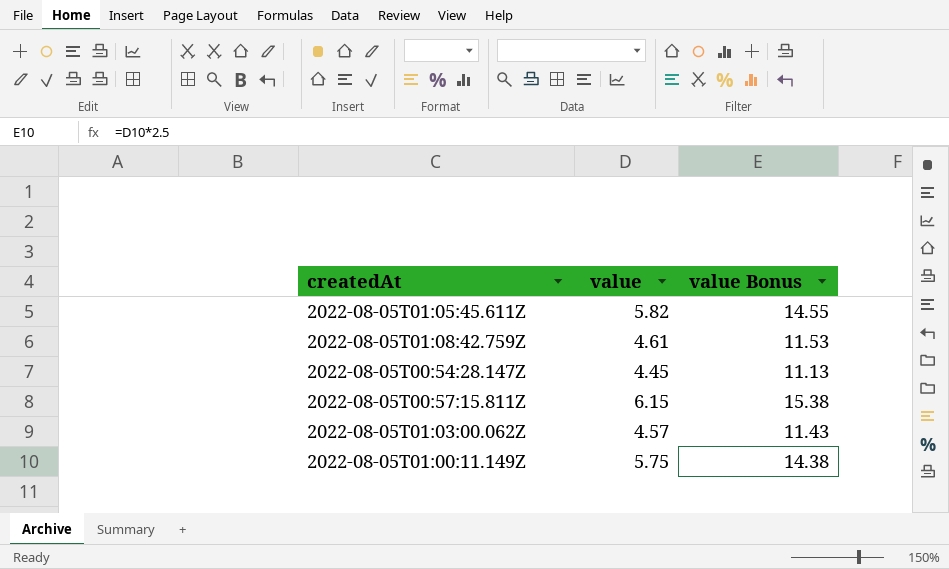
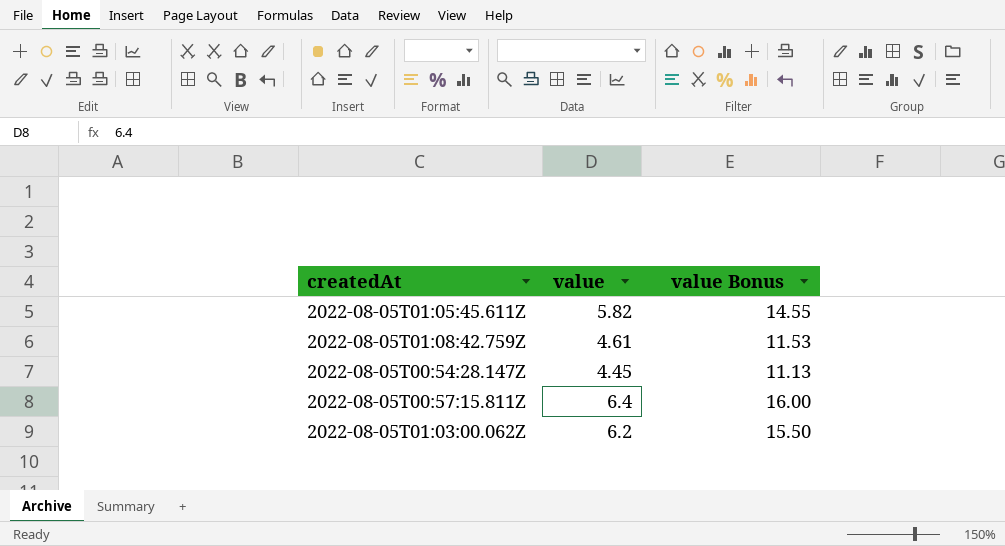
row 2022-08-05T01:00:11.149Z: 5.75 | 14.38 -> none
2022-08-05T00:57:15.811Z | value: 6.15 -> 6.4
2022-08-05T00:57:15.811Z | value Bonus: 15.38 -> 16.00
2022-08-05T01:03:00.062Z | value: 4.57 -> 6.2
2022-08-05T01:03:00.062Z | value Bonus: 11.43 -> 15.50

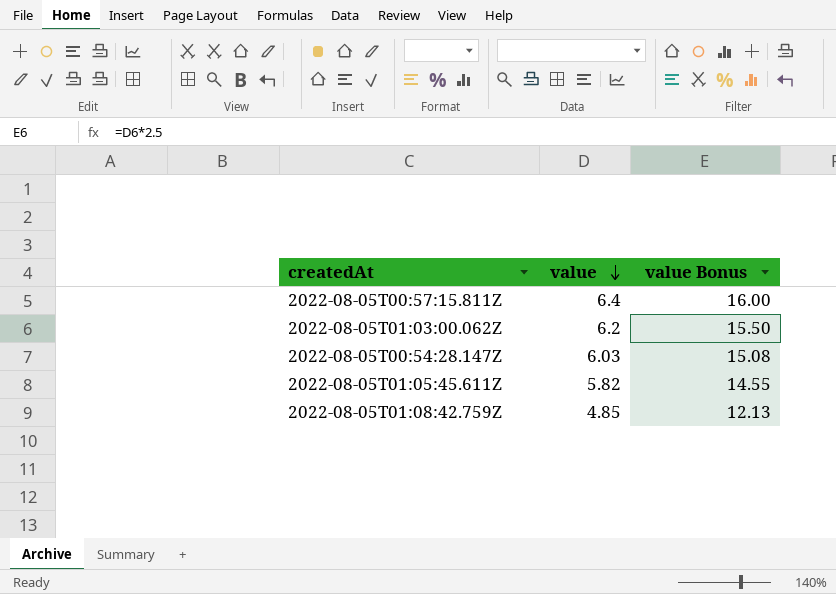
row order: none -> value descending
2022-08-05T00:54:28.147Z | value: 4.45 -> 6.03
2022-08-05T00:54:28.147Z | value Bonus: 11.13 -> 15.08
2022-08-05T01:08:42.759Z | value: 4.61 -> 4.85
2022-08-05T01:08:42.759Z | value Bonus: 11.53 -> 12.13

